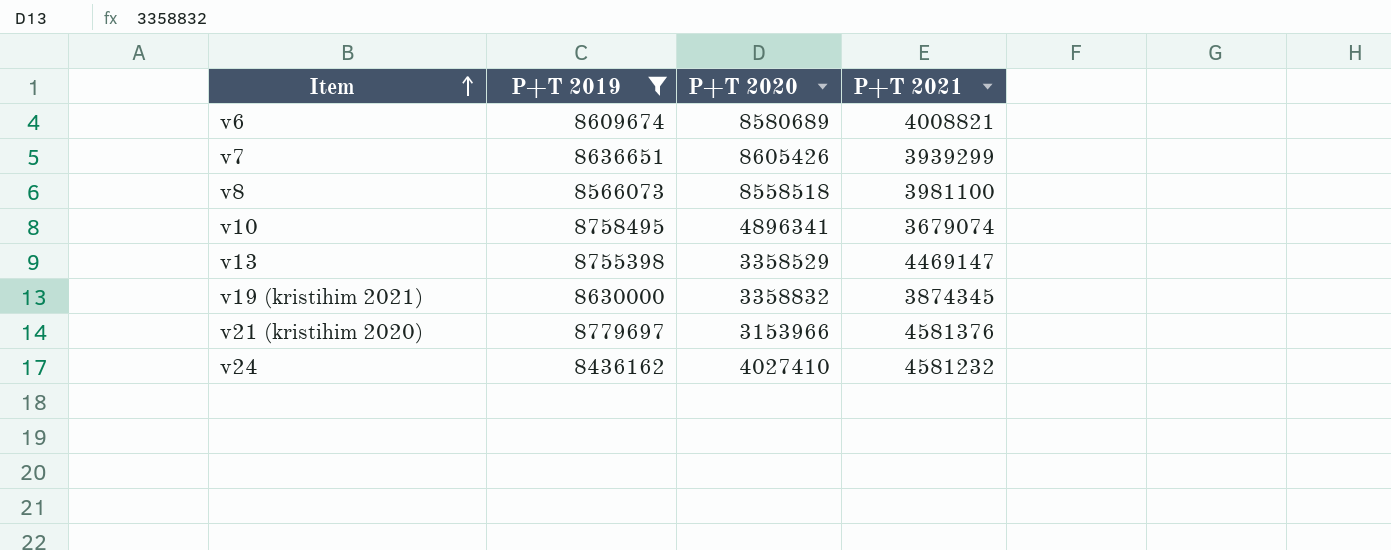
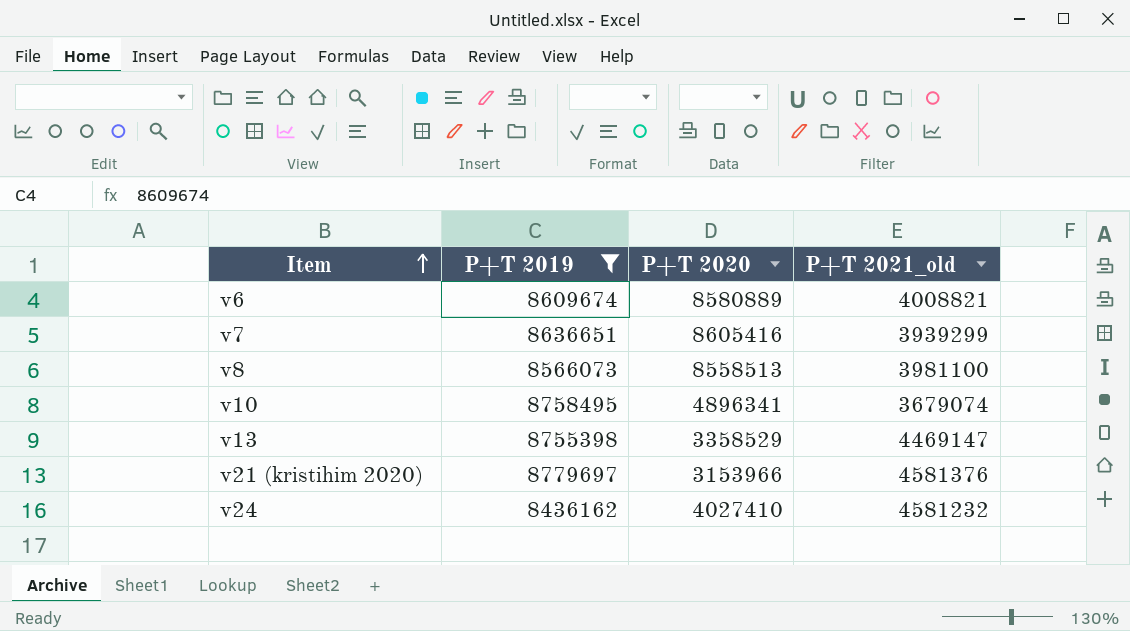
column name: P+T 2021 -> P+T 2021_old
row v19 (kristihim 2021): 8630000 | 3358832 | 3874345 -> none
v6 | P+T 2020: 8580689 -> 8580889
v7 | P+T 2020: 8605426 -> 8605416
v8 | P+T 2020: 8558518 -> 8558513

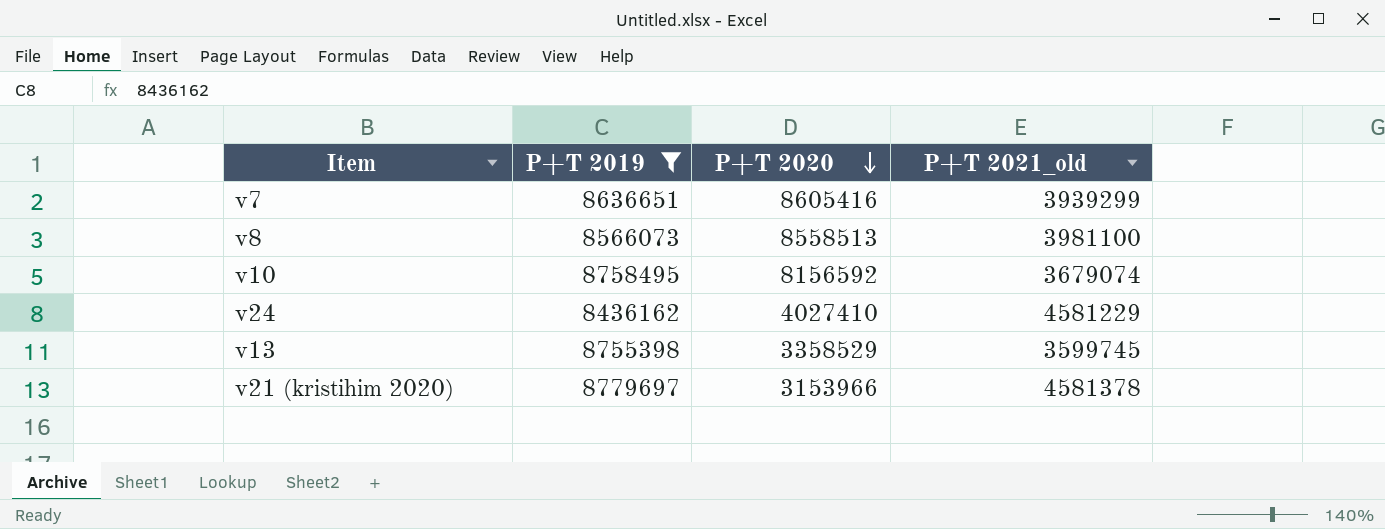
row order: Item ascending -> P+T 2020 descending
row v6: 8609674 | 8580889 | 4008821 -> none
v10 | P+T 2020: 4896341 -> 8156592
v24 | P+T 2021_old: 4581232 -> 4581229
v13 | P+T 2021_old: 4469147 -> 3599745
v21 (kristihim 2020) | P+T 2021_old: 4581376 -> 4581378

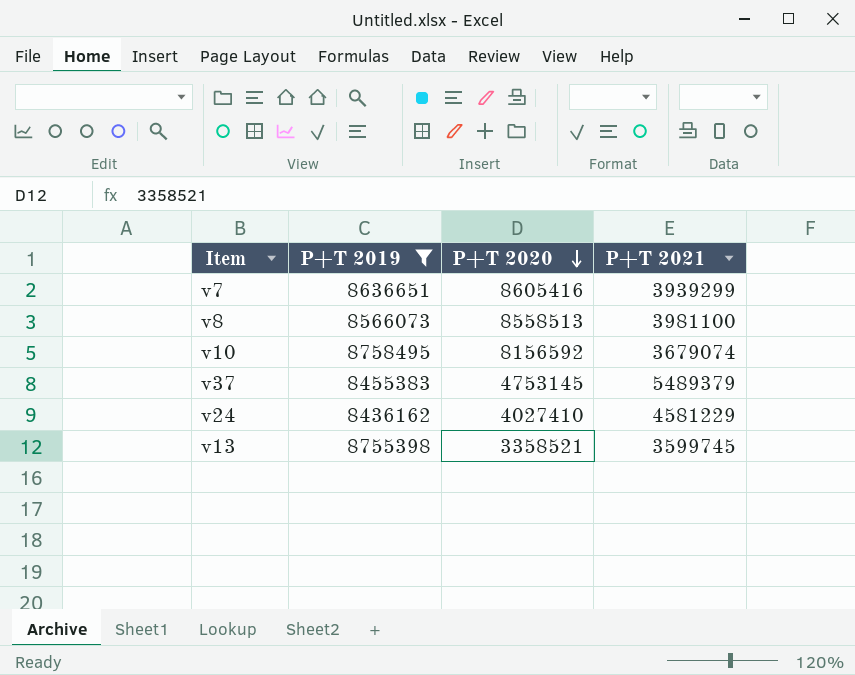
column name: P+T 2021_old -> P+T 2021
row v21 (kristihim 2020): 8779697 | 3153966 | 4581378 -> none
row v37: none -> 8455383 | 4753145 | 5489379
v13 | P+T 2020: 3358529 -> 3358521

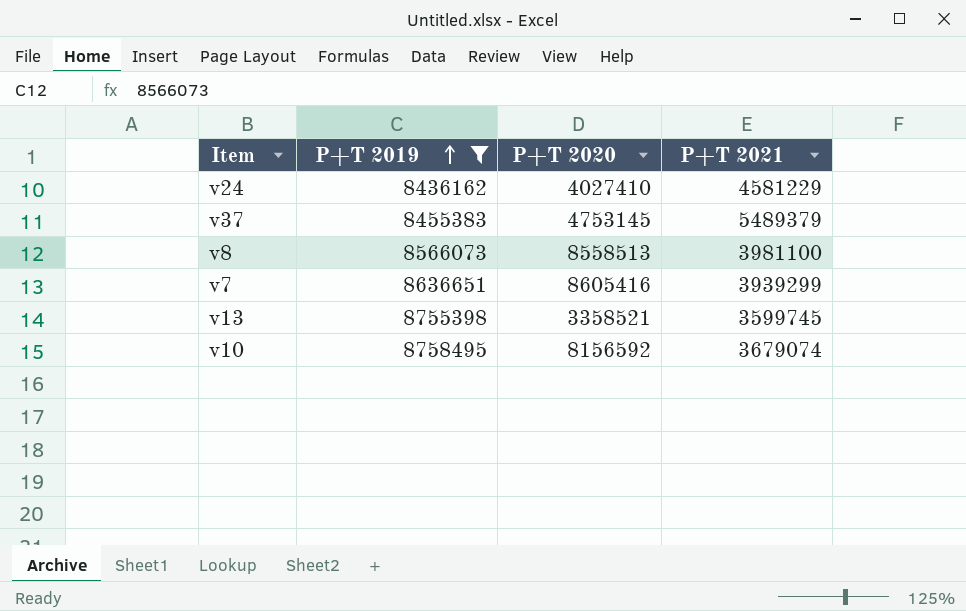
row order: P+T 2020 descending -> P+T 2019 ascending

